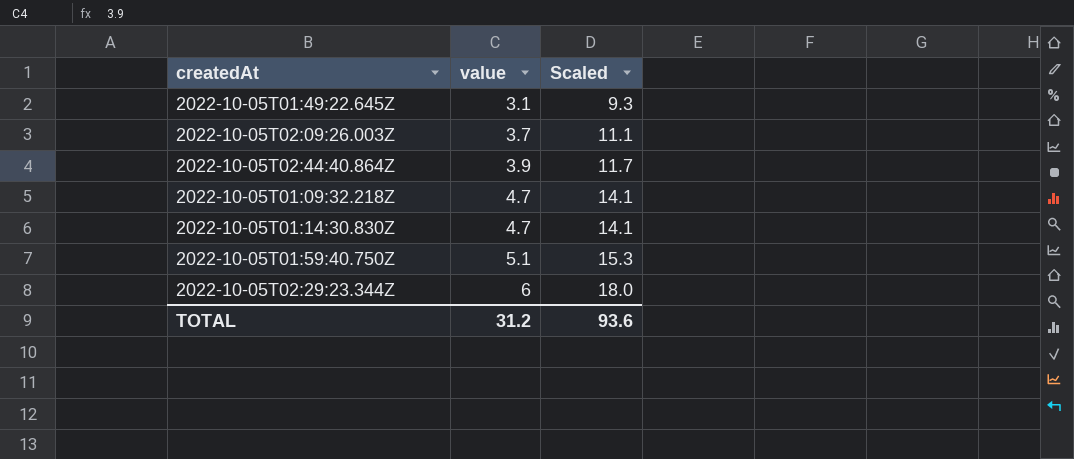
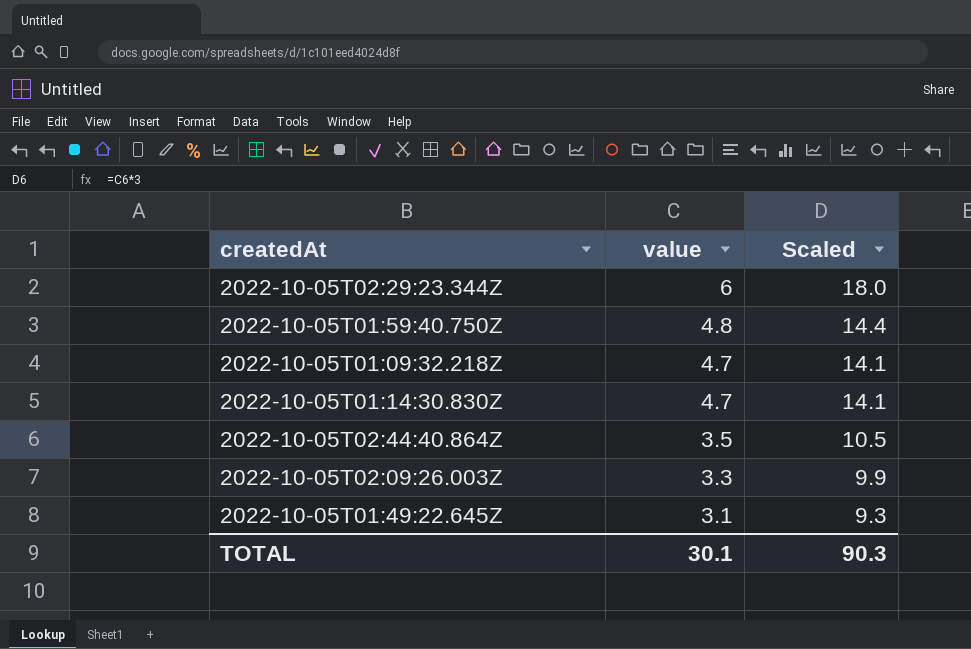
row order: value ascending -> value descending
2022-10-05T01:59:40.750Z | value: 5.1 -> 4.8
2022-10-05T01:59:40.750Z | Scaled: 15.3 -> 14.4
2022-10-05T02:44:40.864Z | value: 3.9 -> 3.5
2022-10-05T02:44:40.864Z | Scaled: 11.7 -> 10.5
2022-10-05T02:09:26.003Z | value: 3.7 -> 3.3
2022-10-05T02:09:26.003Z | Scaled: 11.1 -> 9.9
TOTAL | value: 31.2 -> 30.1
TOTAL | Scaled: 93.6 -> 90.3

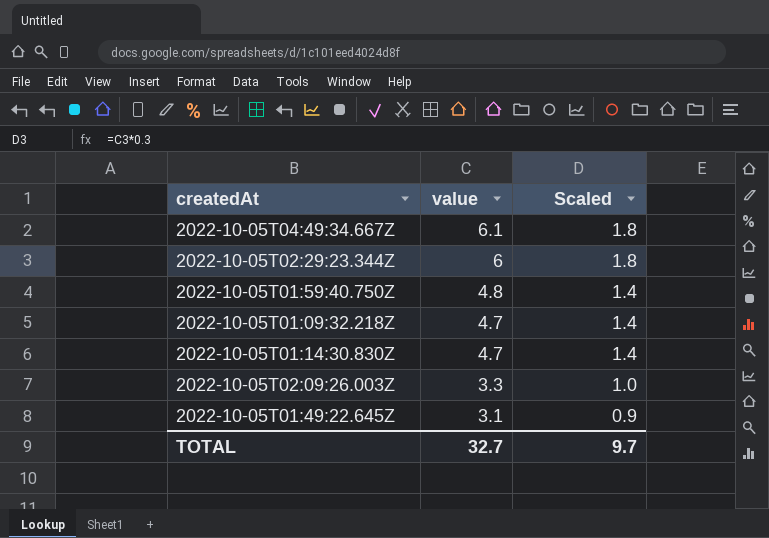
column Scaled | formula: [value] * 3 -> [value] * 0.3
row 2022-10-05T02:44:40.864Z: 3.5 | 10.5 -> none
row 2022-10-05T04:49:34.667Z: none -> 6.1 | 1.8
TOTAL | value: 30.1 -> 32.7
TOTAL | Scaled: 90.3 -> 9.7

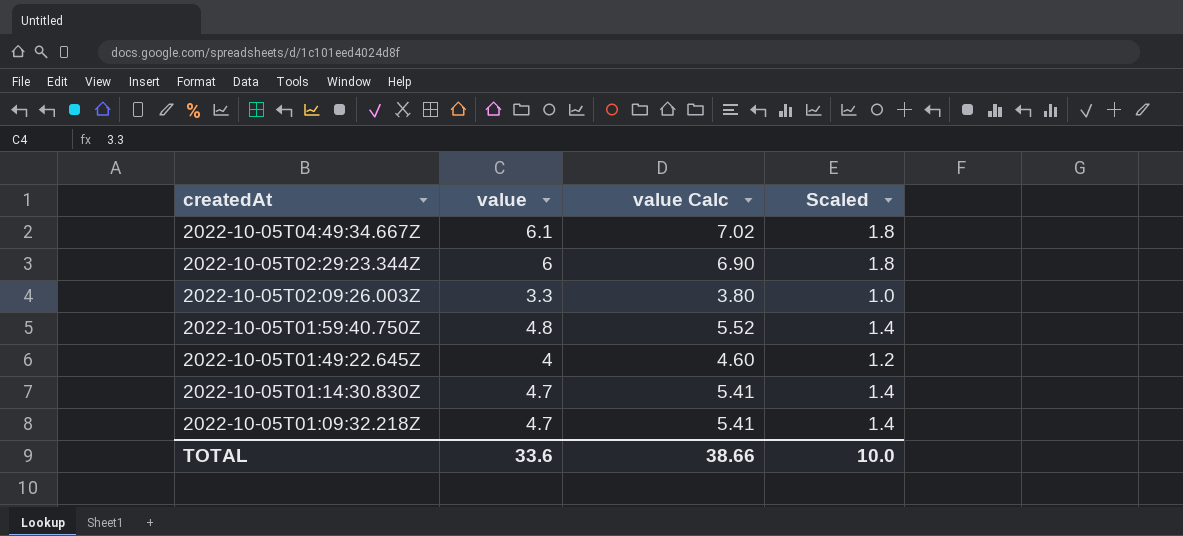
row order: value descending -> createdAt descending
column value Calc | formula: none -> [value] * 1.15
2022-10-05T01:49:22.645Z | value: 3.1 -> 4
2022-10-05T01:49:22.645Z | Scaled: 0.9 -> 1.2
TOTAL | value: 32.7 -> 33.6
TOTAL | Scaled: 9.7 -> 10.0

